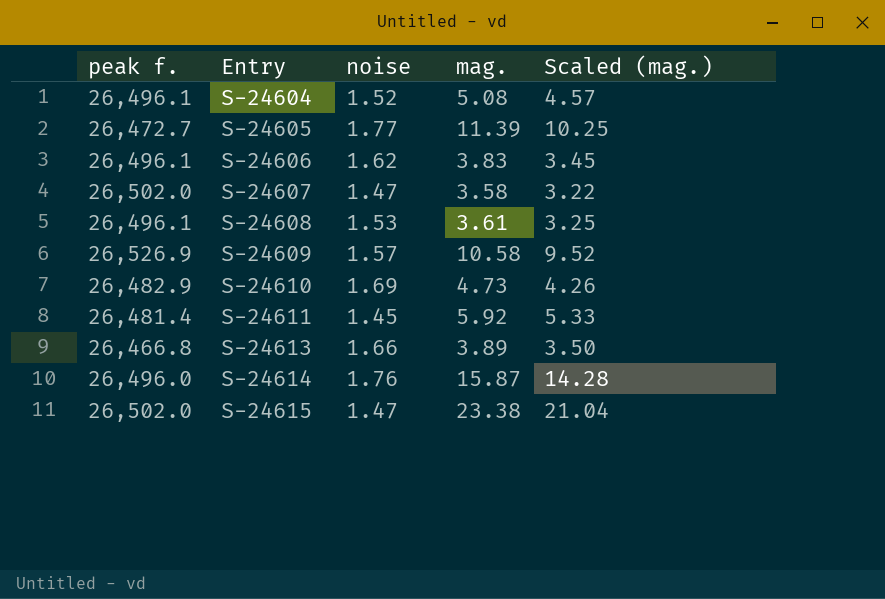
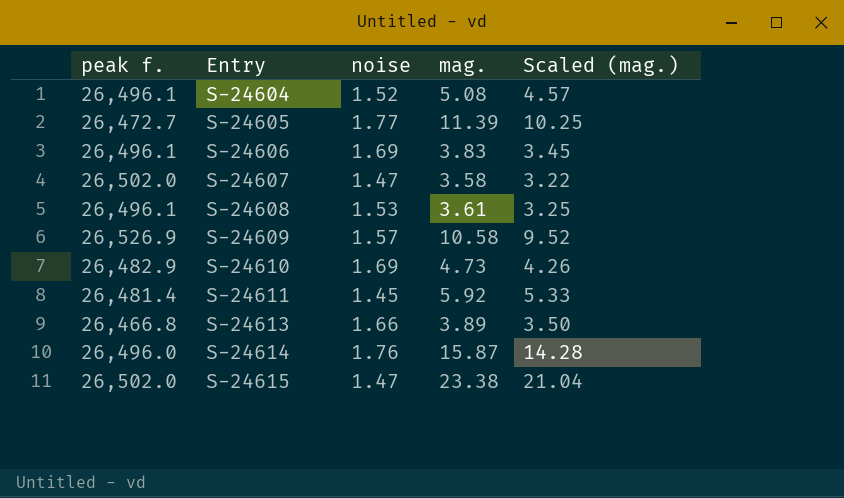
S-24606 | noise: 1.62 -> 1.69

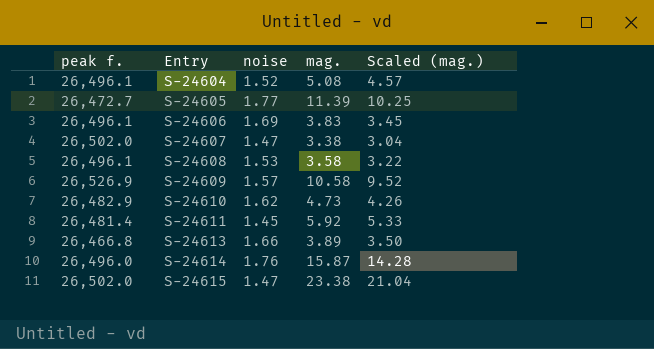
S-24607 | mag.: 3.58 -> 3.38
S-24607 | Scaled (mag.): 3.22 -> 3.04
S-24608 | mag.: 3.61 -> 3.58
S-24608 | Scaled (mag.): 3.25 -> 3.22
S-24610 | noise: 1.69 -> 1.62

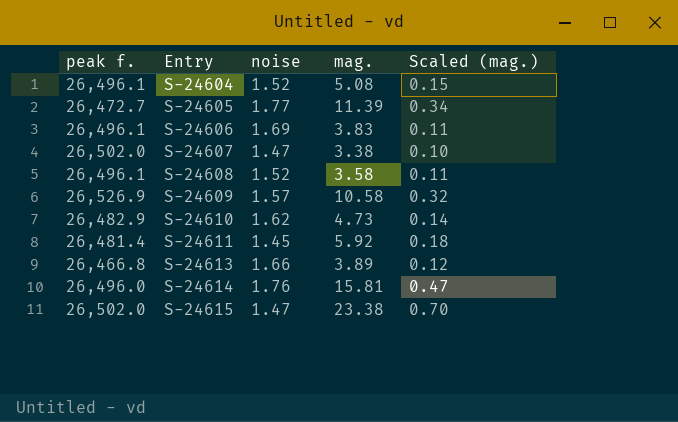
column Scaled (mag.) | formula: [mag.] * 0.9 -> [mag.] * 0.03
S-24608 | noise: 1.53 -> 1.52
S-24614 | mag.: 15.87 -> 15.81

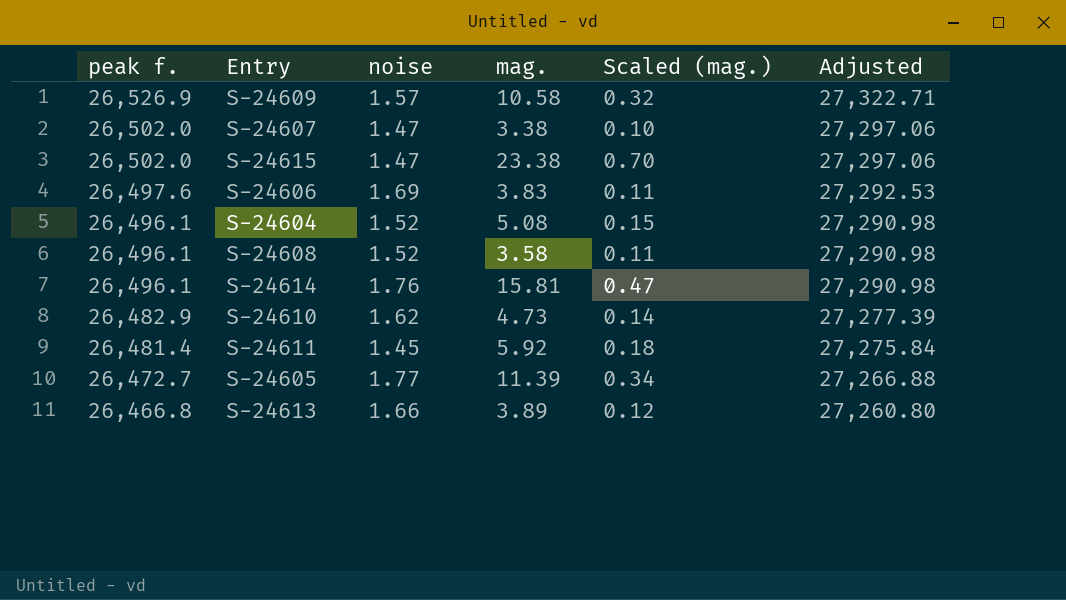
row order: Entry ascending -> peak f. descending
column Adjusted | formula: none -> [peak f.] * 1.03
S-24606 | peak f.: 26,496.1 -> 26,497.6
S-24614 | peak f.: 26,496.0 -> 26,496.1

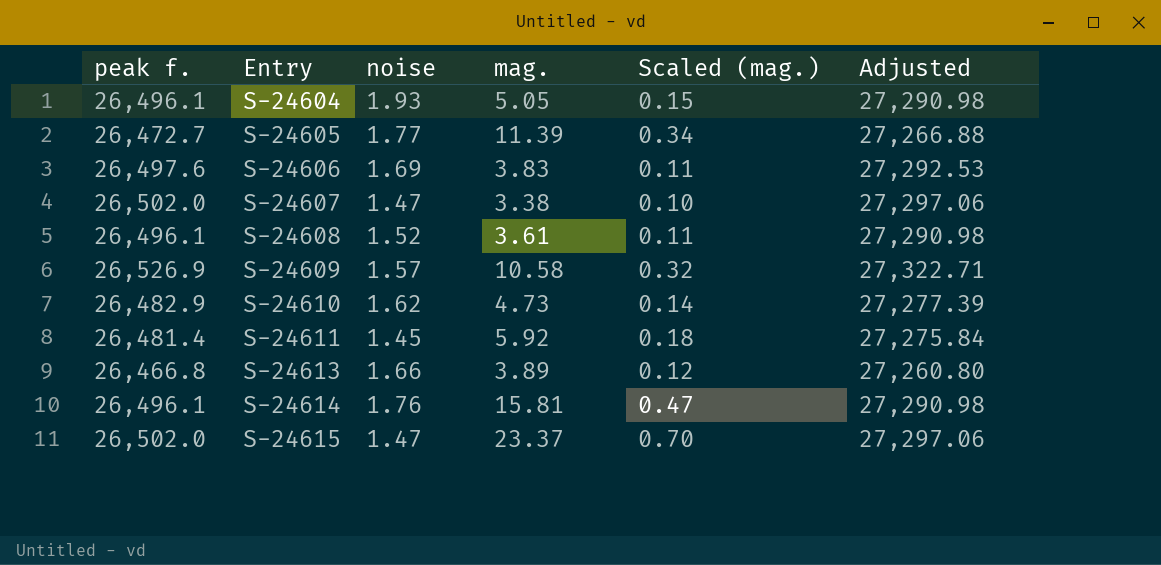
row order: peak f. descending -> Entry ascending
S-24604 | noise: 1.52 -> 1.93
S-24604 | mag.: 5.08 -> 5.05
S-24608 | mag.: 3.58 -> 3.61
S-24615 | mag.: 23.38 -> 23.37

